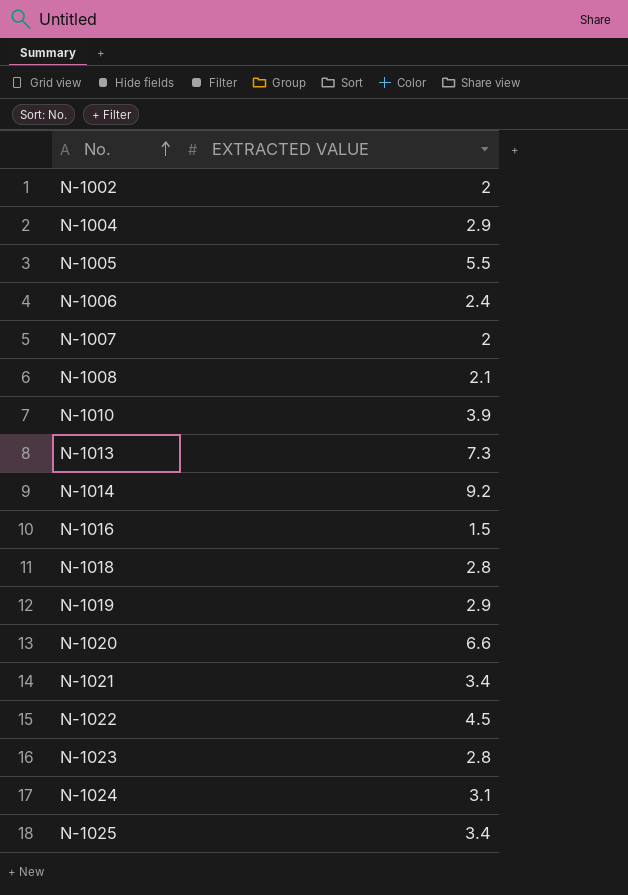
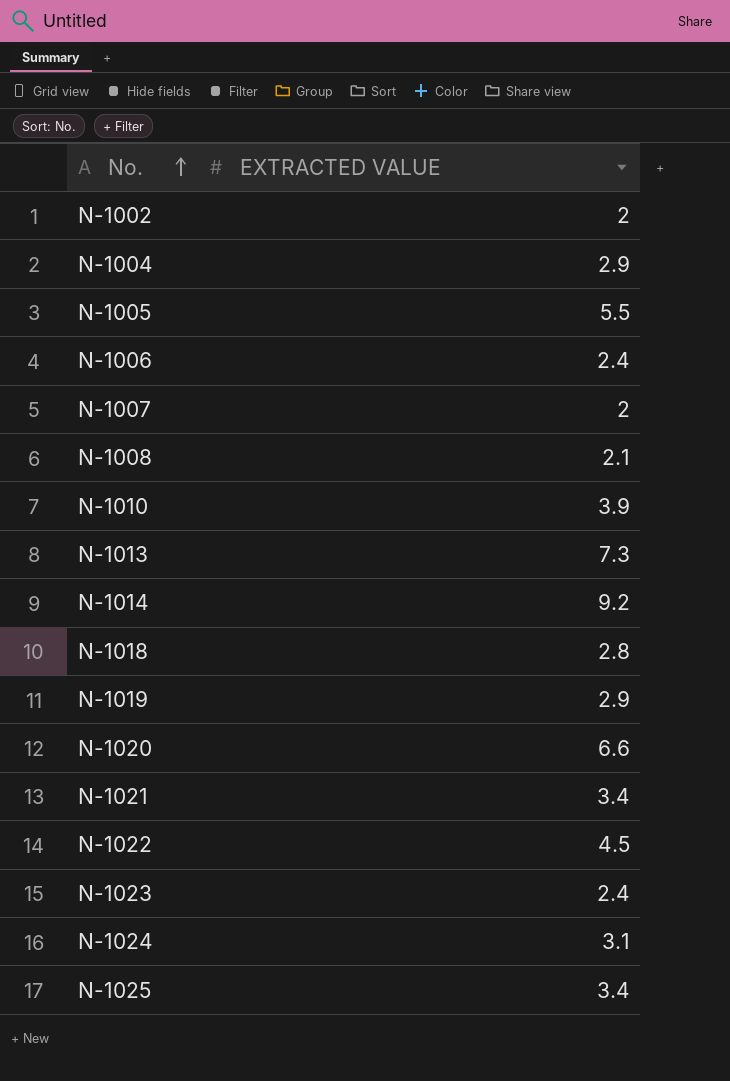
row N-1016: 1.5 -> none
N-1023 | EXTRACTED VALUE: 2.8 -> 2.4

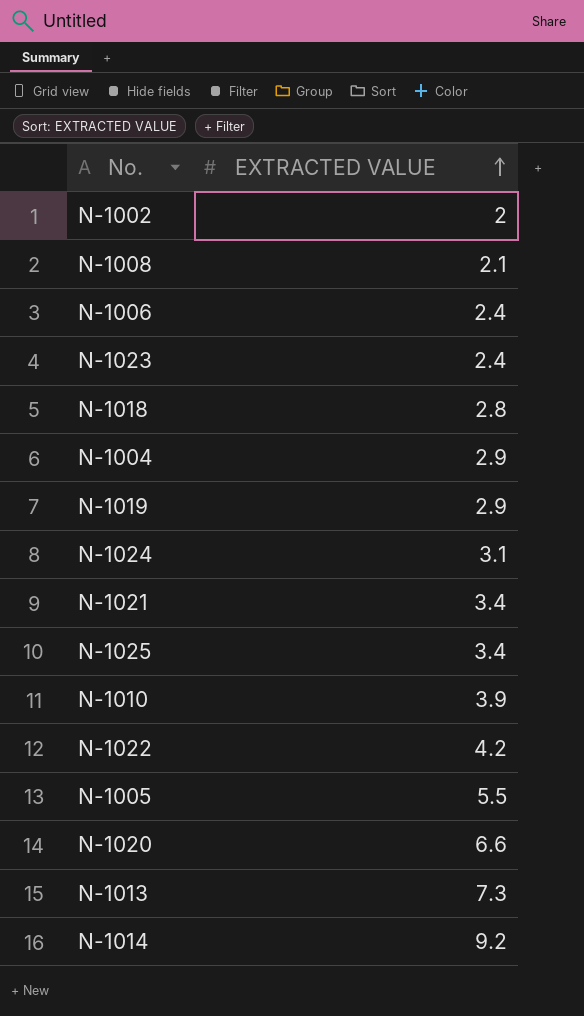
row order: No. ascending -> EXTRACTED VALUE ascending
row N-1007: 2 -> none
N-1022 | EXTRACTED VALUE: 4.5 -> 4.2

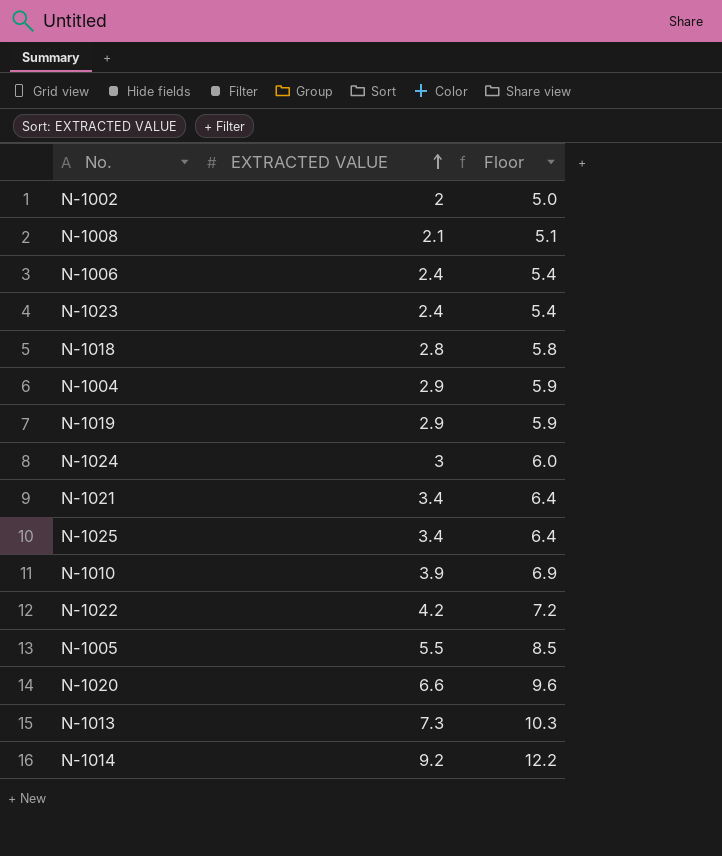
column Floor | formula: none -> [EXTRACTED VALUE] + 3
N-1024 | EXTRACTED VALUE: 3.1 -> 3

